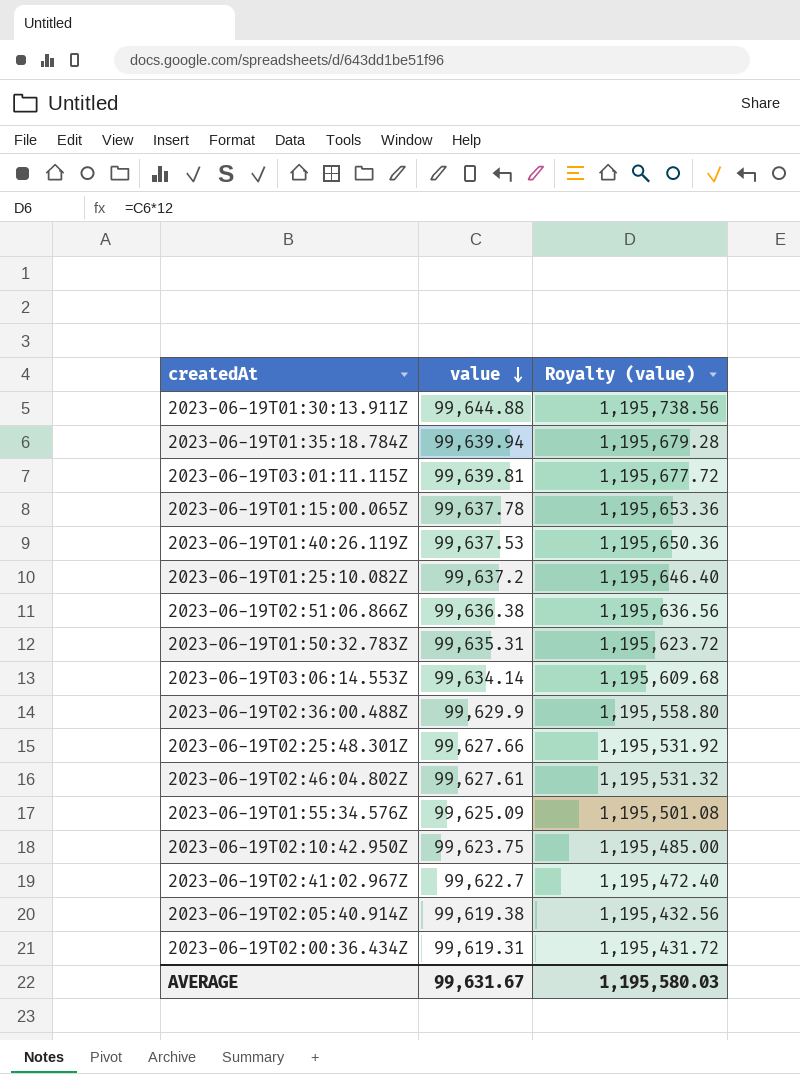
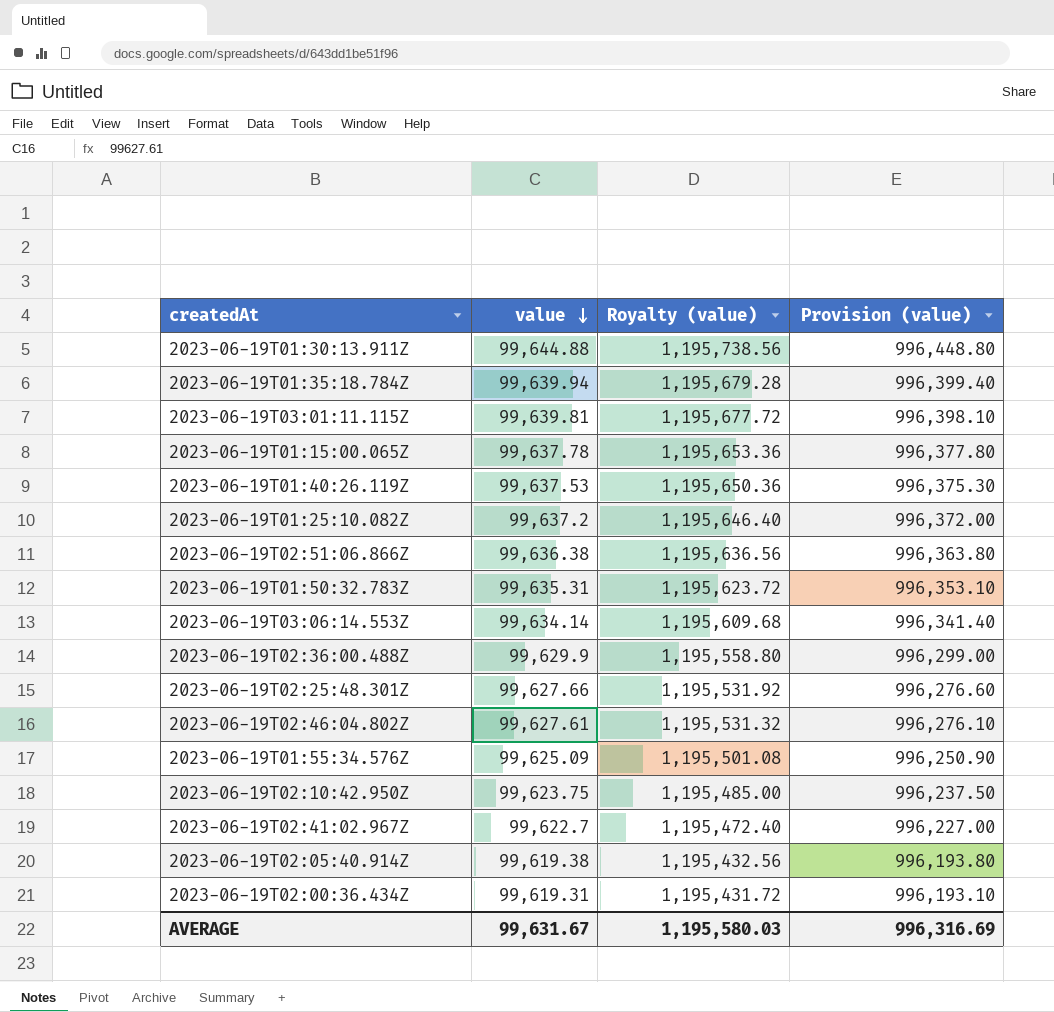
column Provision (value) | formula: none -> [value] * 10

